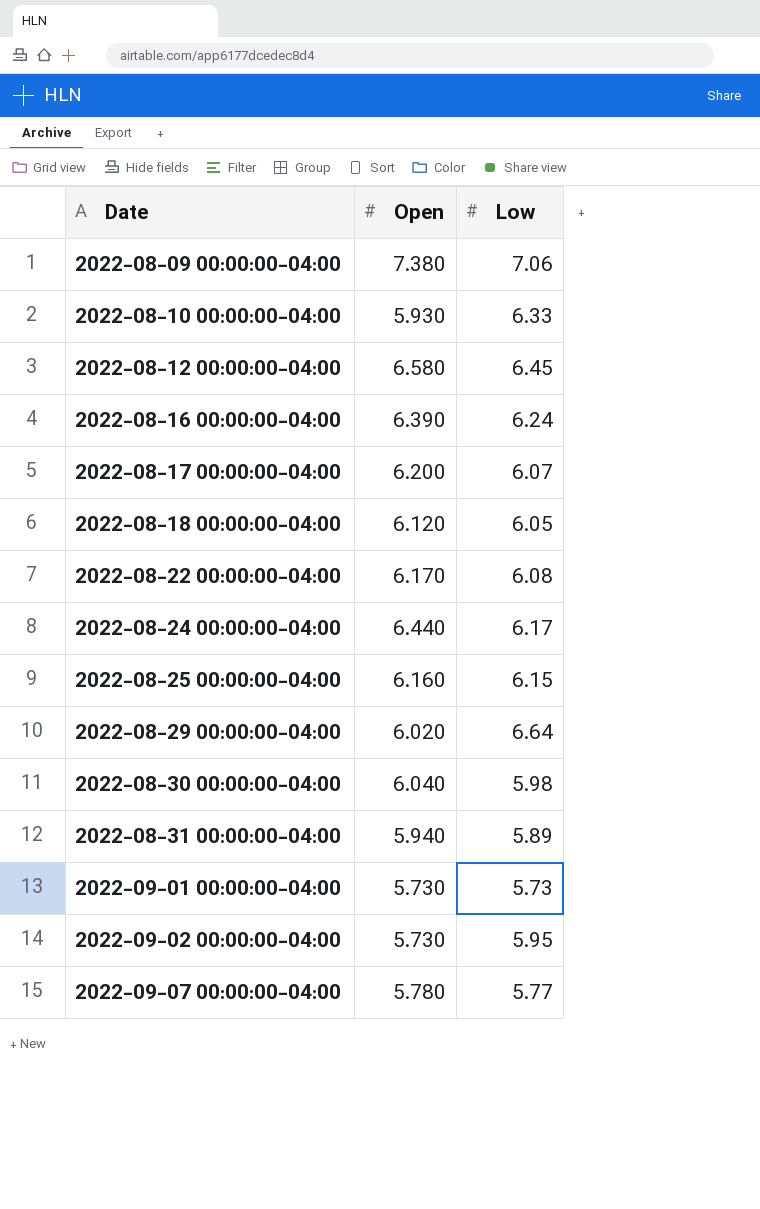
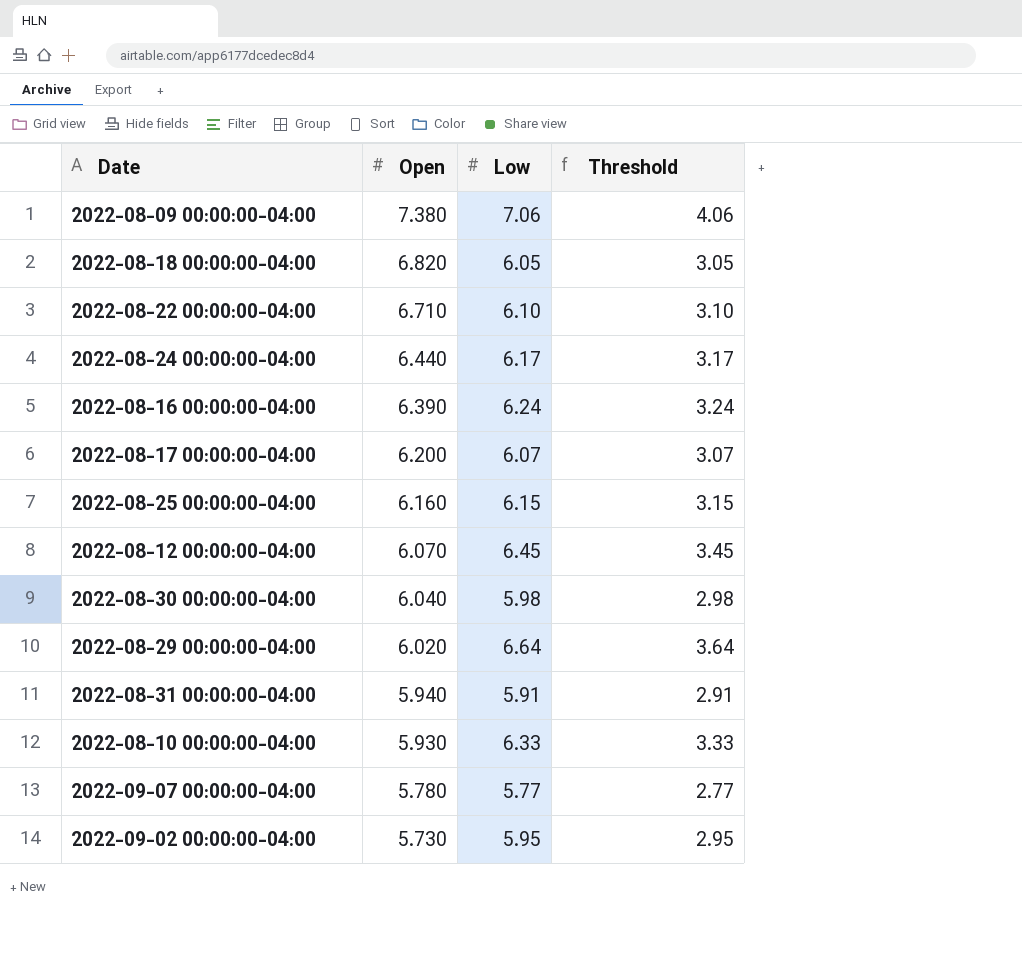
row order: Date ascending -> Open descending
column Threshold | formula: none -> [Low] - 3
row 2022-09-01 00:00:00-04:00: 5.730 | 5.73 -> none
2022-08-18 00:00:00-04:00 | Open: 6.120 -> 6.820
2022-08-22 00:00:00-04:00 | Open: 6.170 -> 6.710
2022-08-22 00:00:00-04:00 | Low: 6.08 -> 6.10
2022-08-12 00:00:00-04:00 | Open: 6.580 -> 6.070
2022-08-31 00:00:00-04:00 | Low: 5.89 -> 5.91

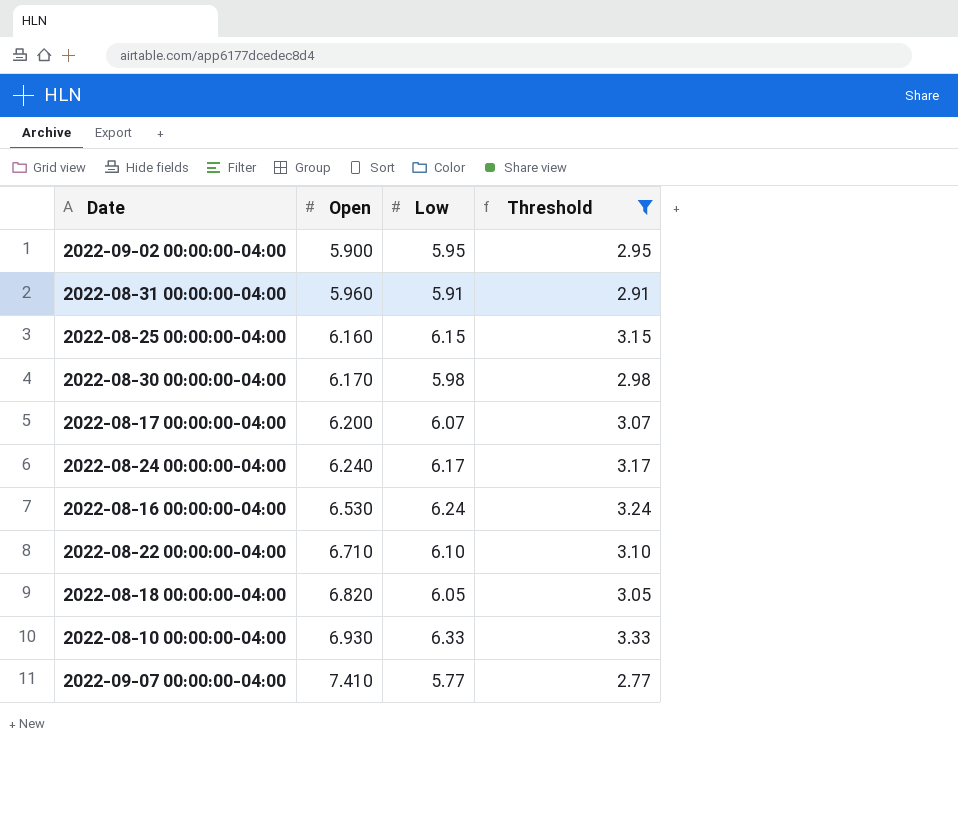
filter: none -> Threshold <= 3.33
row order: Open descending -> Open ascending
2022-09-02 00:00:00-04:00 | Open: 5.730 -> 5.900
2022-08-31 00:00:00-04:00 | Open: 5.940 -> 5.960
2022-08-30 00:00:00-04:00 | Open: 6.040 -> 6.170
2022-08-24 00:00:00-04:00 | Open: 6.440 -> 6.240
2022-08-16 00:00:00-04:00 | Open: 6.390 -> 6.530
2022-08-10 00:00:00-04:00 | Open: 5.930 -> 6.930
2022-09-07 00:00:00-04:00 | Open: 5.780 -> 7.410

